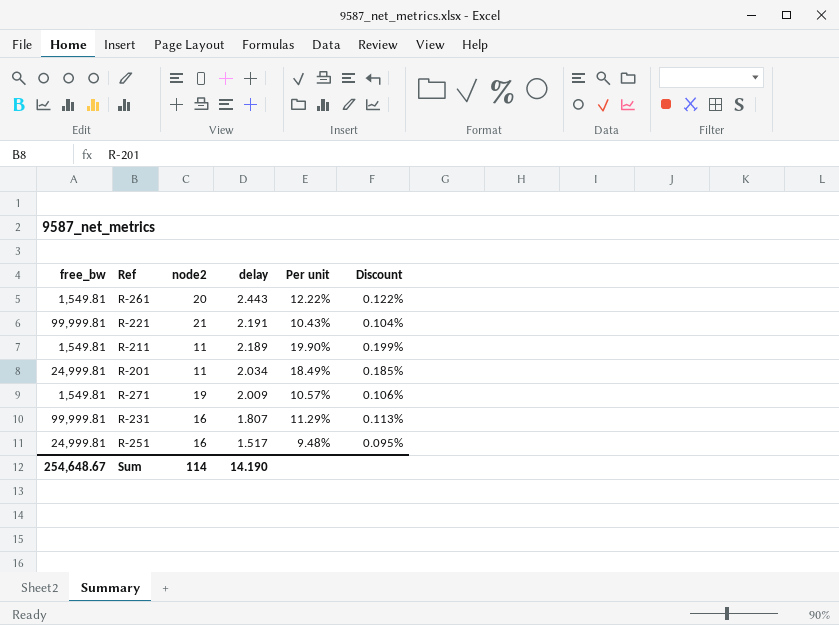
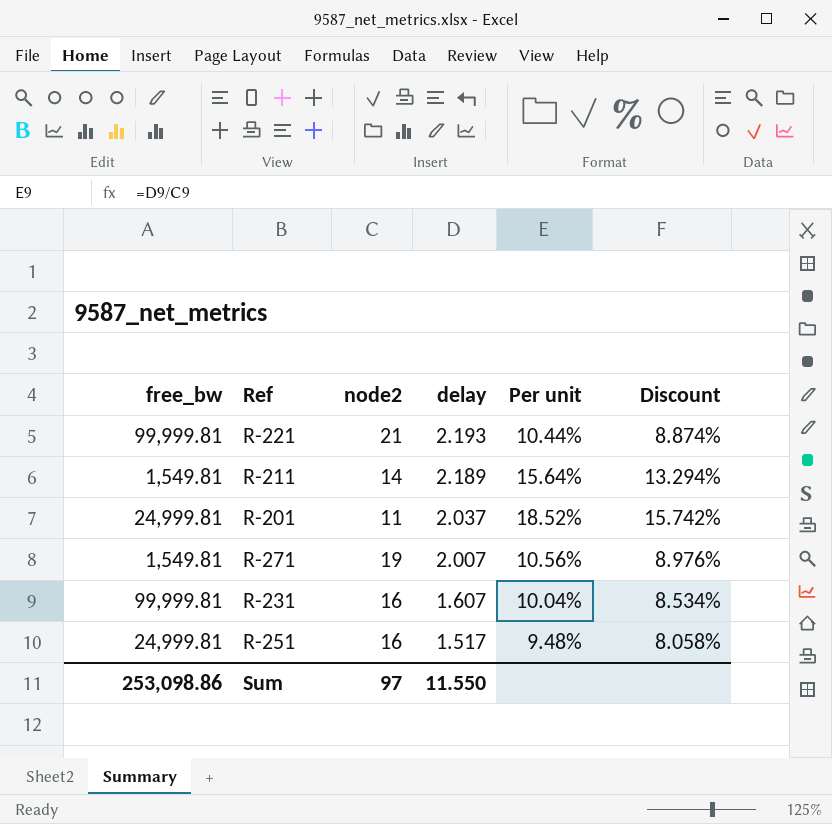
column Discount | formula: [Per unit] * 0.01 -> [Per unit] * 0.85
row R-261: 1,549.81 | 20 | 2.443 | 12.22% | 0.122% -> none
R-221 | delay: 2.191 -> 2.193
R-221 | Per unit: 10.43% -> 10.44%
R-211 | node2: 11 -> 14
R-211 | Per unit: 19.90% -> 15.64%
R-201 | delay: 2.034 -> 2.037
R-201 | Per unit: 18.49% -> 18.52%
R-271 | delay: 2.009 -> 2.007
R-271 | Per unit: 10.57% -> 10.56%
R-231 | delay: 1.807 -> 1.607
R-231 | Per unit: 11.29% -> 10.04%
Sum | free_bw: 254,648.67 -> 253,098.86
Sum | node2: 114 -> 97
Sum | delay: 14.190 -> 11.550

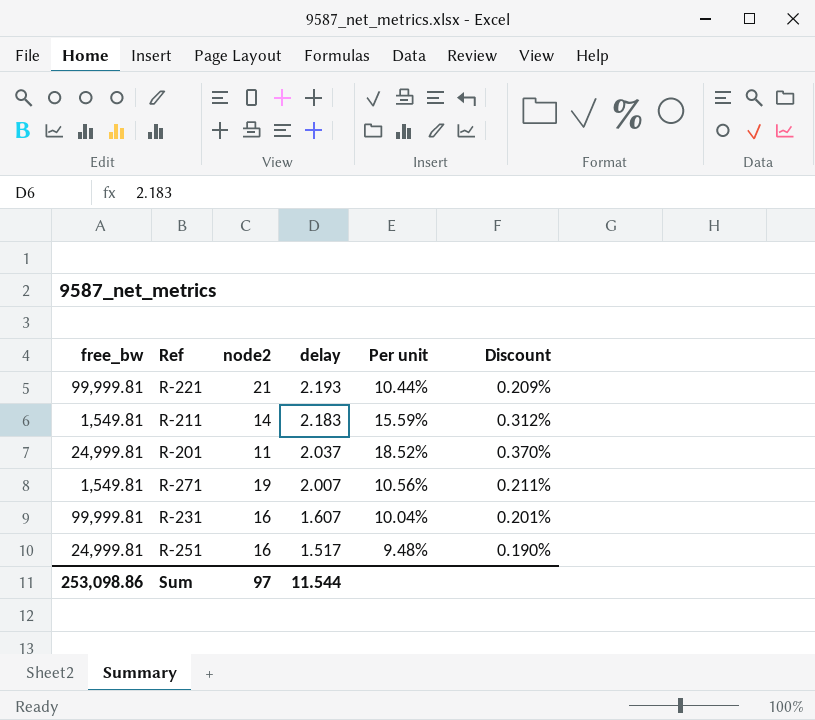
column Discount | formula: [Per unit] * 0.85 -> [Per unit] * 0.02
R-211 | delay: 2.189 -> 2.183
R-211 | Per unit: 15.64% -> 15.59%
Sum | delay: 11.550 -> 11.544

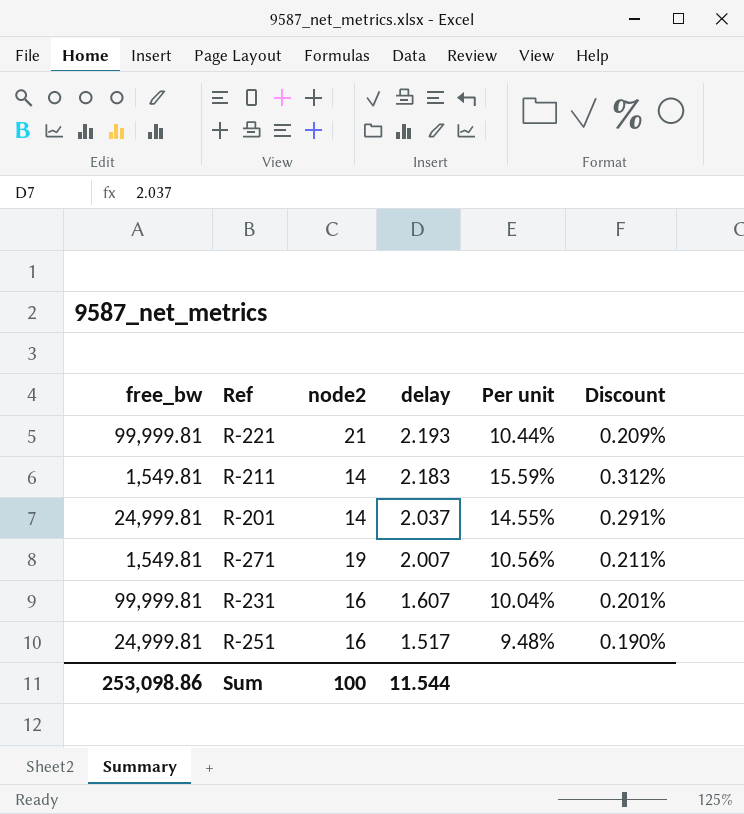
R-201 | node2: 11 -> 14
R-201 | Per unit: 18.52% -> 14.55%
R-201 | Discount: 0.370% -> 0.291%
Sum | node2: 97 -> 100

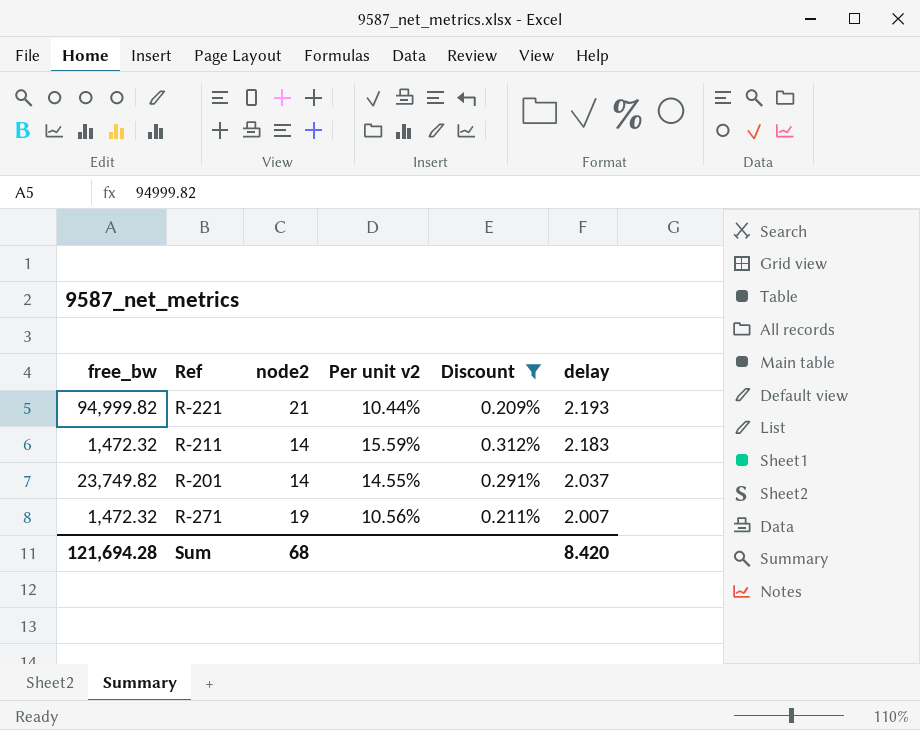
filter: none -> Discount >= 0.209%
column name: Per unit -> Per unit v2
column delay | position: 4 -> 6
R-221 | free_bw: 99,999.81 -> 94,999.82
R-211 | free_bw: 1,549.81 -> 1,472.32
R-201 | free_bw: 24,999.81 -> 23,749.82
R-271 | free_bw: 1,549.81 -> 1,472.32
Sum | free_bw: 253,098.86 -> 121,694.28
Sum | node2: 100 -> 68
Sum | delay: 11.544 -> 8.420

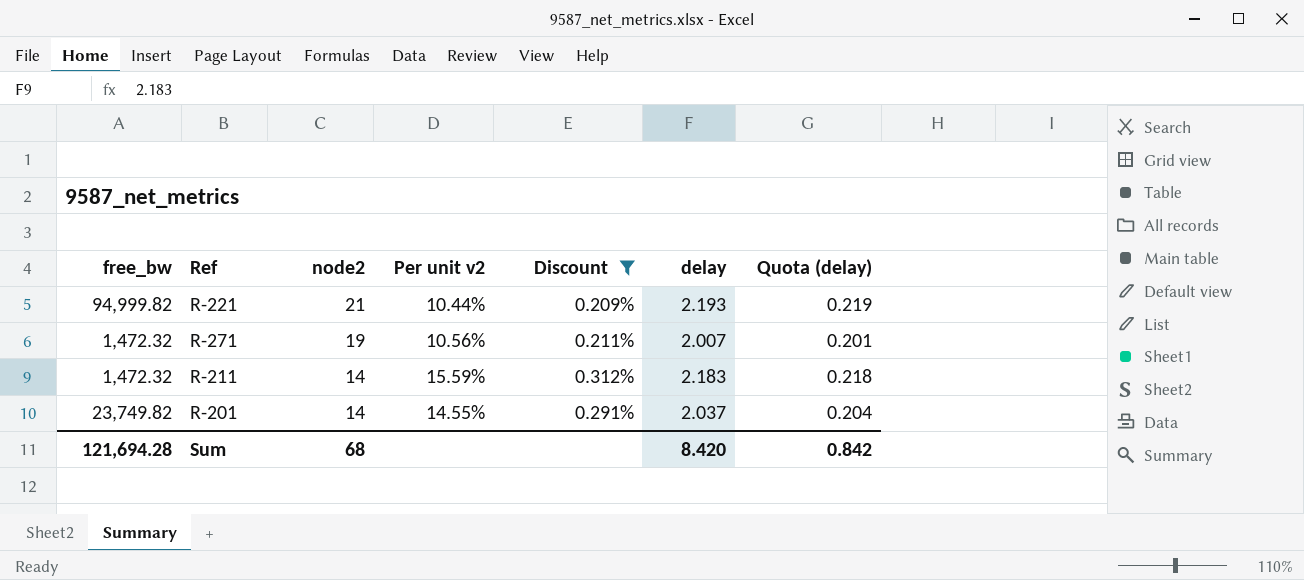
row order: delay descending -> node2 descending
column Quota (delay) | formula: none -> [delay] * 0.1

